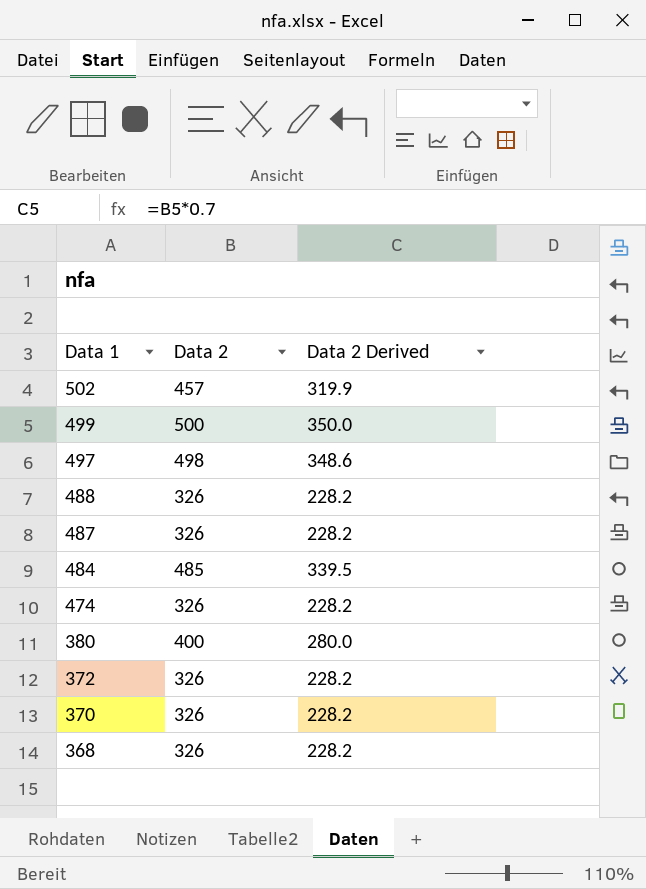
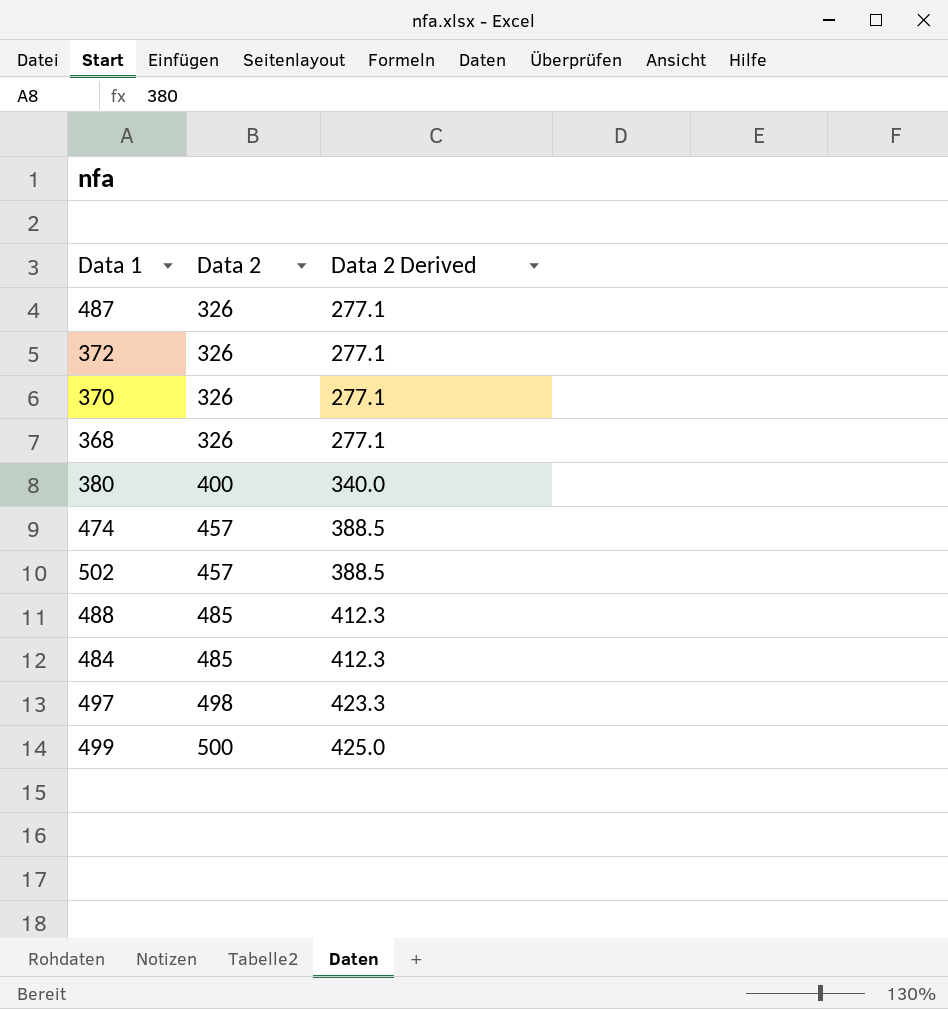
row order: Data 1 descending -> Data 2 ascending
column Data 2 Derived | formula: [Data 2] * 0.7 -> [Data 2] * 0.85
474 | Data 2: 326 -> 457
488 | Data 2: 326 -> 485

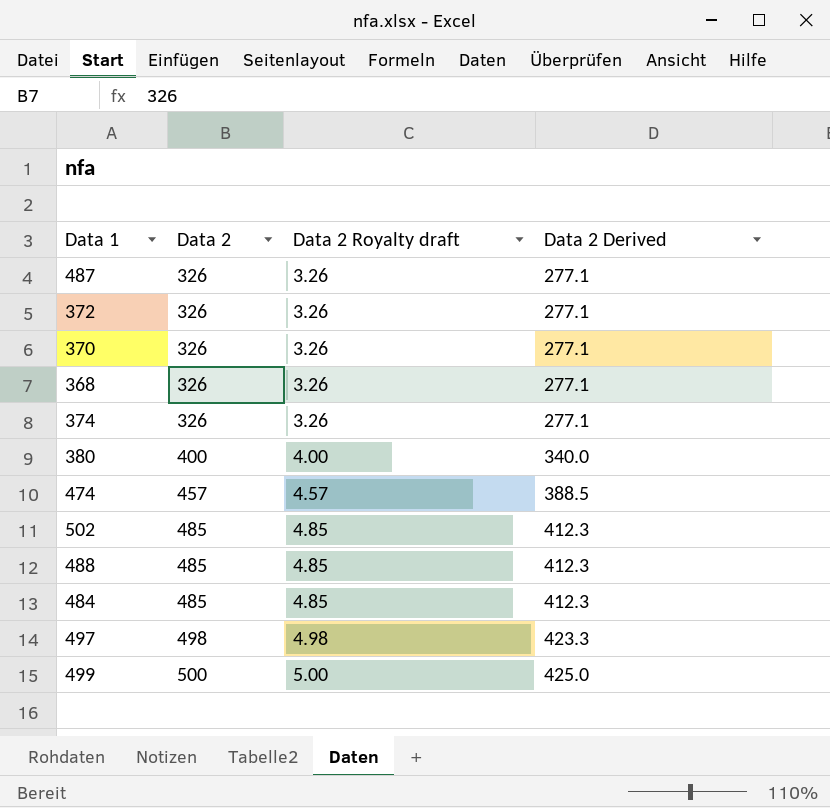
column Data 2 Royalty draft | formula: none -> [Data 2] * 0.01
row 374: none -> 326 | 3.26 | 277.1
502 | Data 2: 457 -> 485
502 | Data 2 Derived: 388.5 -> 412.3

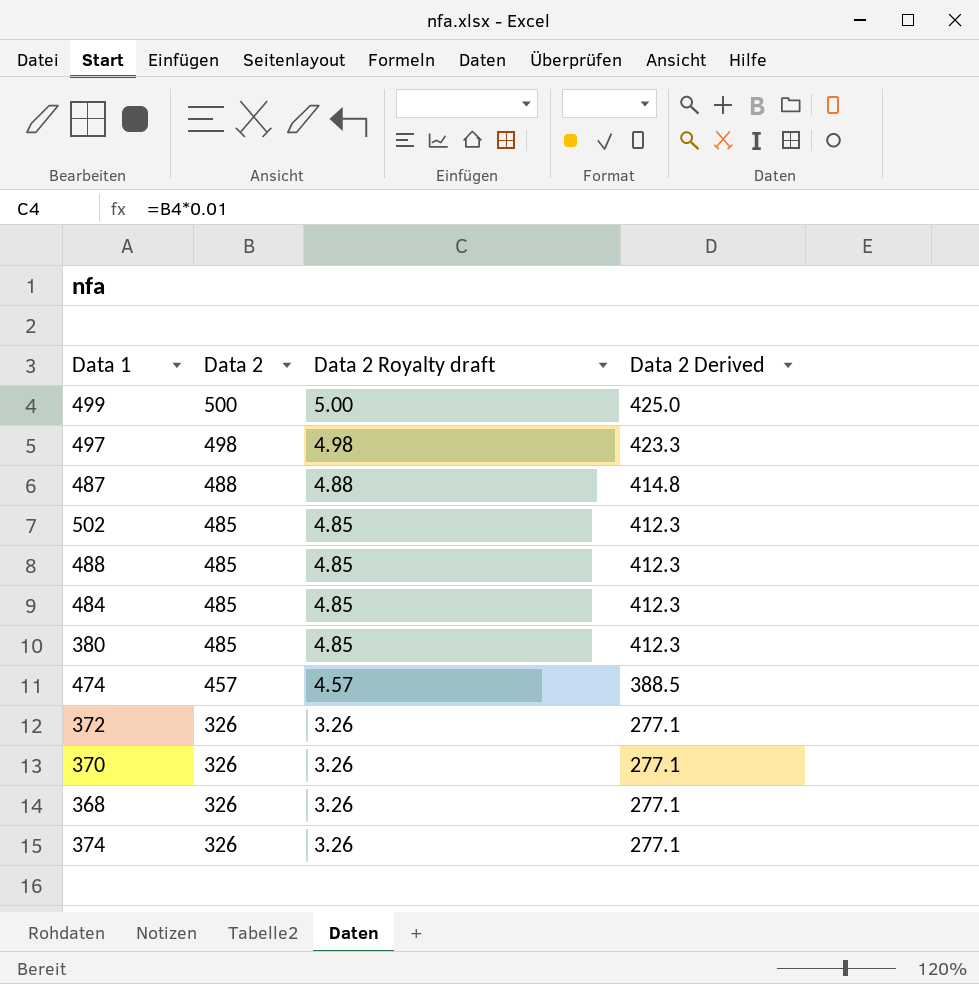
row order: Data 2 ascending -> Data 2 descending
487 | Data 2: 326 -> 488
487 | Data 2 Royalty draft: 3.26 -> 4.88
487 | Data 2 Derived: 277.1 -> 414.8
380 | Data 2: 400 -> 485
380 | Data 2 Royalty draft: 4.00 -> 4.85
380 | Data 2 Derived: 340.0 -> 412.3

